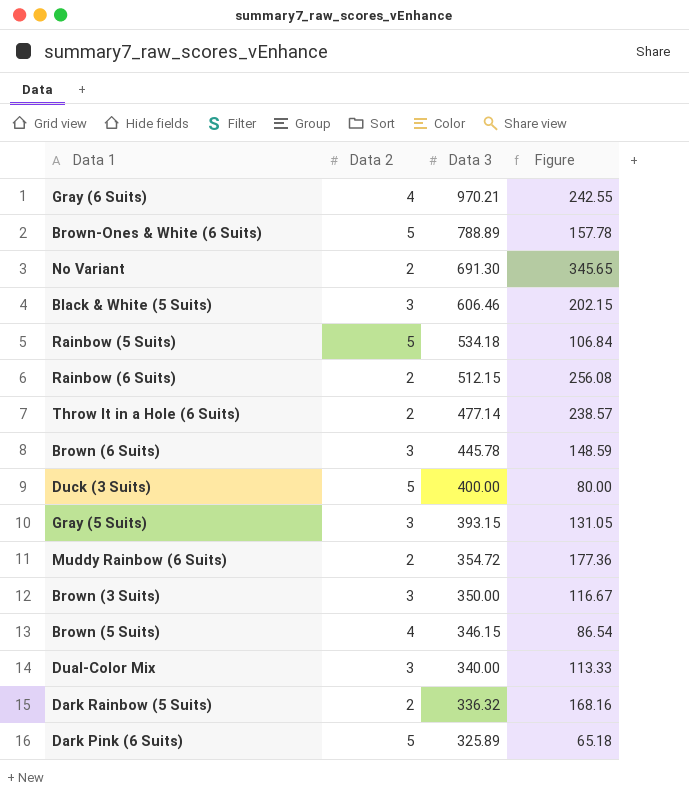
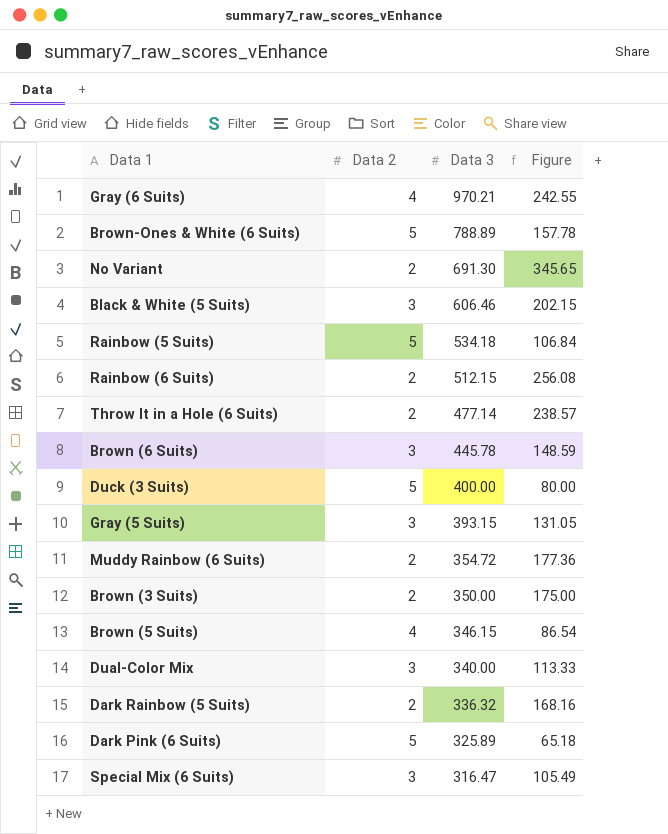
Brown (3 Suits) | Data 2: 3 -> 2
Brown (3 Suits) | Figure: 116.67 -> 175.00
row Special Mix (6 Suits): none -> 3 | 316.47 | 105.49

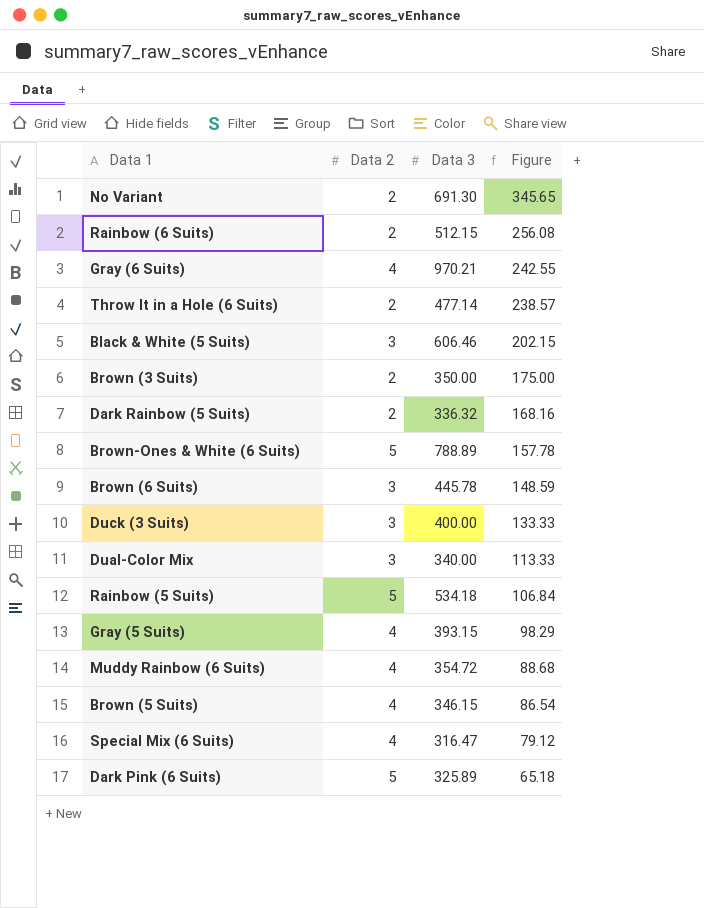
row order: Data 3 descending -> Figure descending
Duck (3 Suits) | Data 2: 5 -> 3
Duck (3 Suits) | Figure: 80.00 -> 133.33
Gray (5 Suits) | Data 2: 3 -> 4
Gray (5 Suits) | Figure: 131.05 -> 98.29
Muddy Rainbow (6 Suits) | Data 2: 2 -> 4
Muddy Rainbow (6 Suits) | Figure: 177.36 -> 88.68
Special Mix (6 Suits) | Data 2: 3 -> 4
Special Mix (6 Suits) | Figure: 105.49 -> 79.12

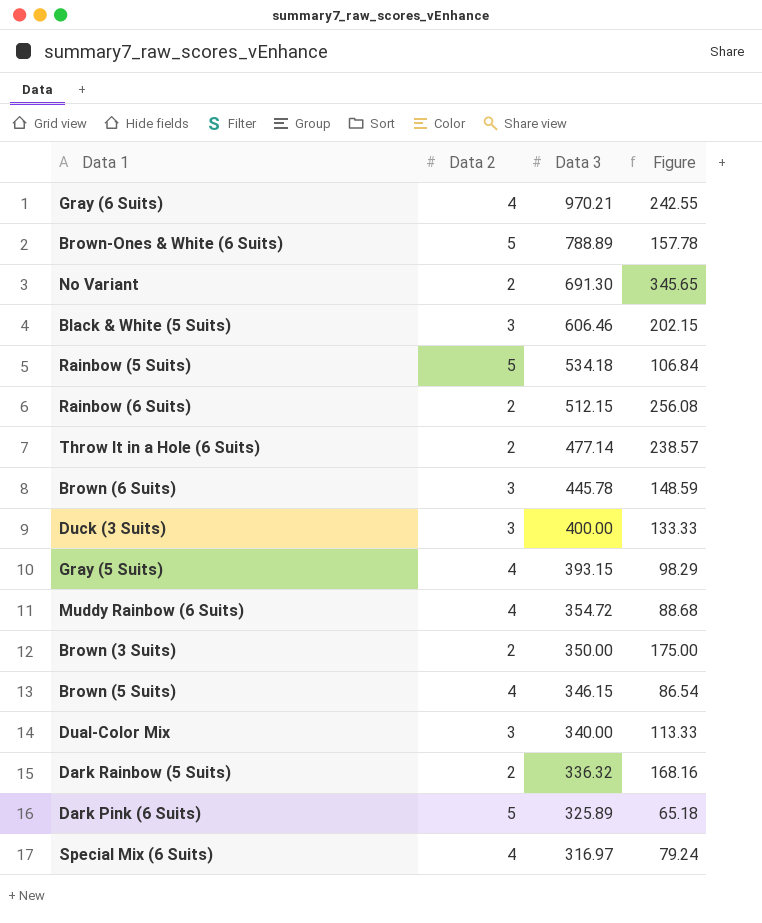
row order: Figure descending -> Data 3 descending
Special Mix (6 Suits) | Data 3: 316.47 -> 316.97
Special Mix (6 Suits) | Figure: 79.12 -> 79.24

